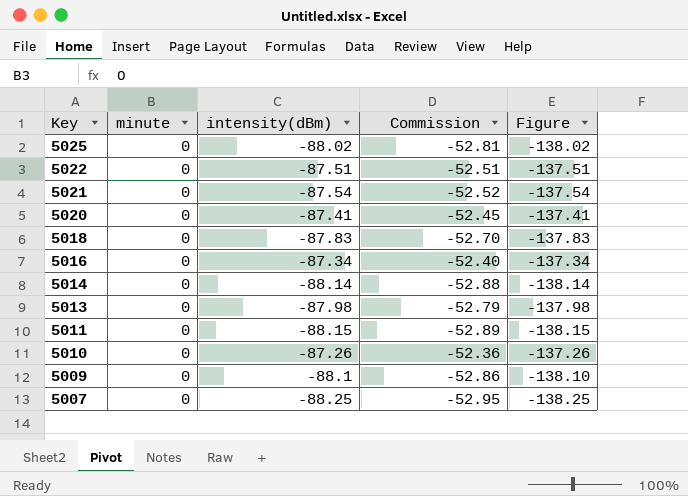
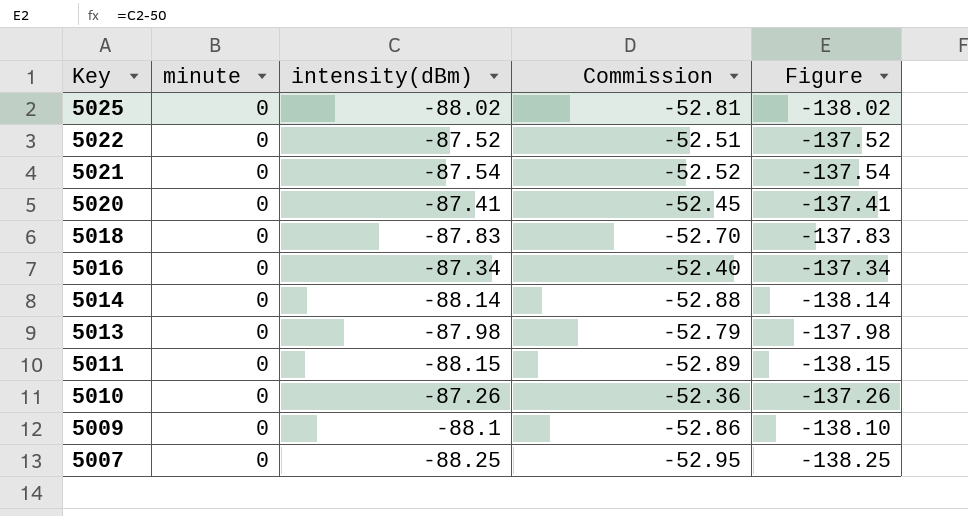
5022 | intensity(dBm): -87.51 -> -87.52
5022 | Figure: -137.51 -> -137.52

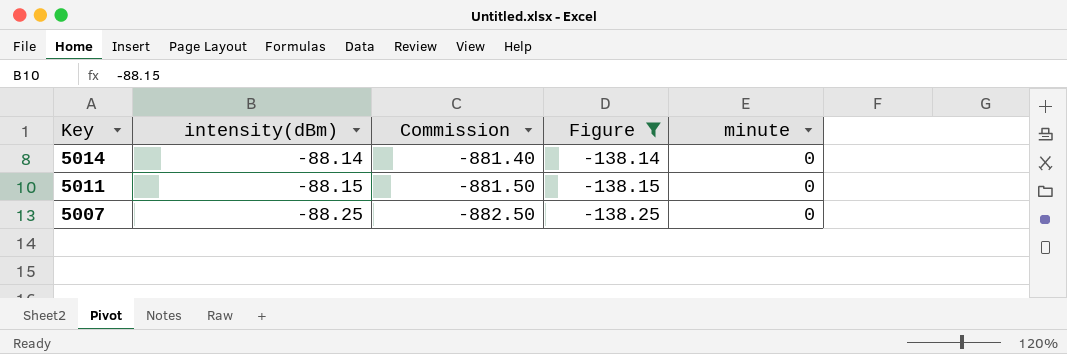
filter: none -> Figure <= -138.14
column Commission | formula: [intensity(dBm)] * 0.6 -> [intensity(dBm)] * 10
column minute | position: 2 -> 5

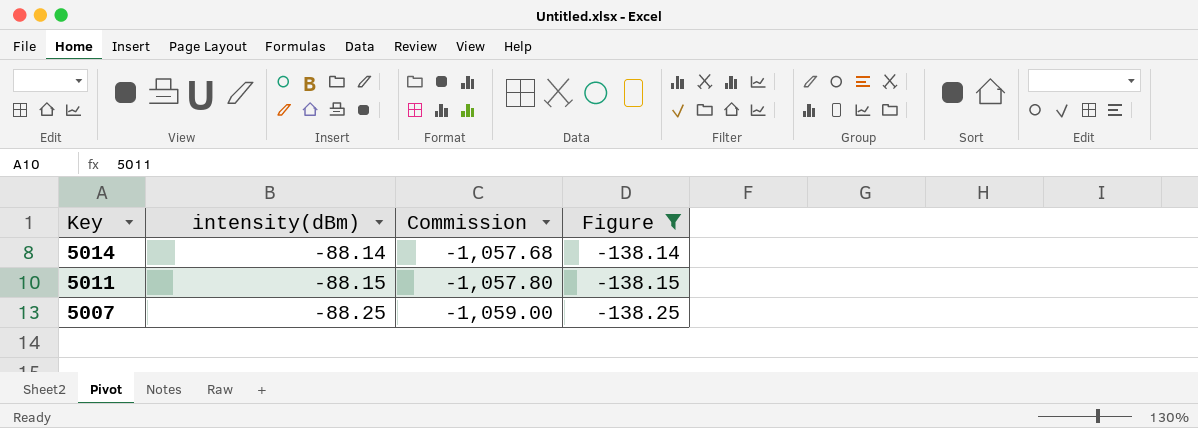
column minute | position: 5 -> none
column Commission | formula: [intensity(dBm)] * 10 -> [intensity(dBm)] * 12

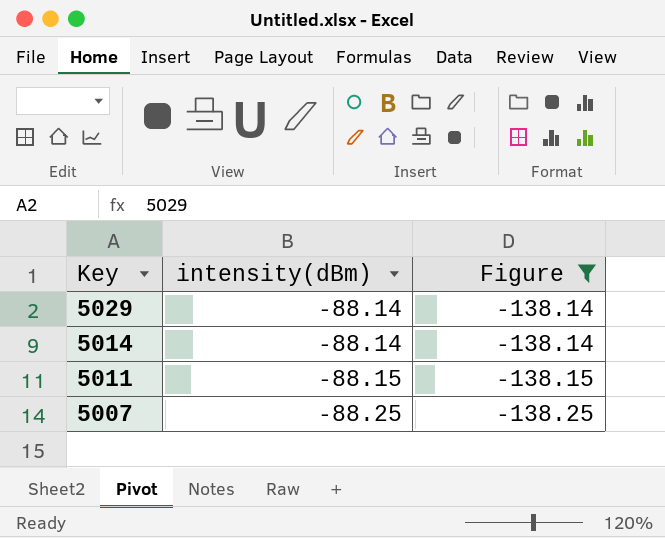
column Commission | formula: [intensity(dBm)] * 12 -> none
row 5029: none -> -88.14 | -138.14

